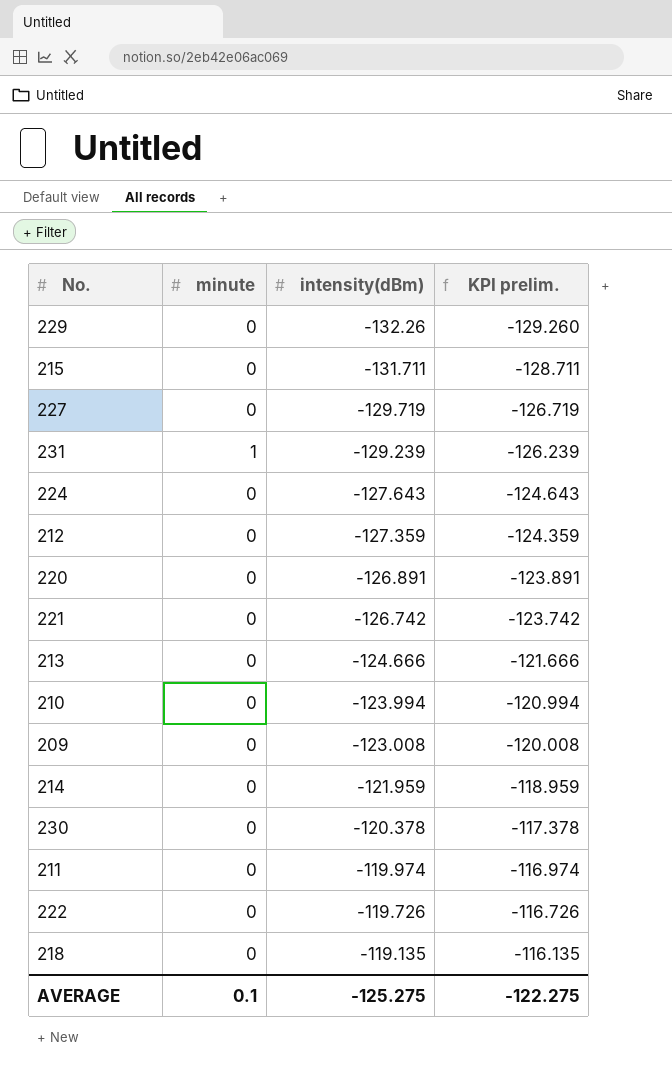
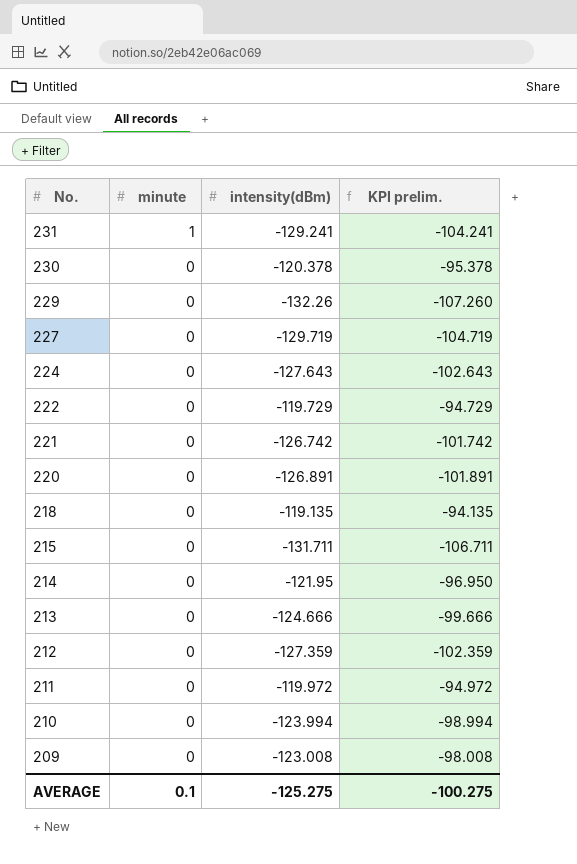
row order: intensity(dBm) ascending -> No. descending
column KPI prelim. | formula: [intensity(dBm)] + 3 -> [intensity(dBm)] + 25
231 | intensity(dBm): -129.239 -> -129.241
222 | intensity(dBm): -119.726 -> -119.729
214 | intensity(dBm): -121.959 -> -121.95
211 | intensity(dBm): -119.974 -> -119.972
AVERAGE | KPI prelim.: -122.275 -> -100.275

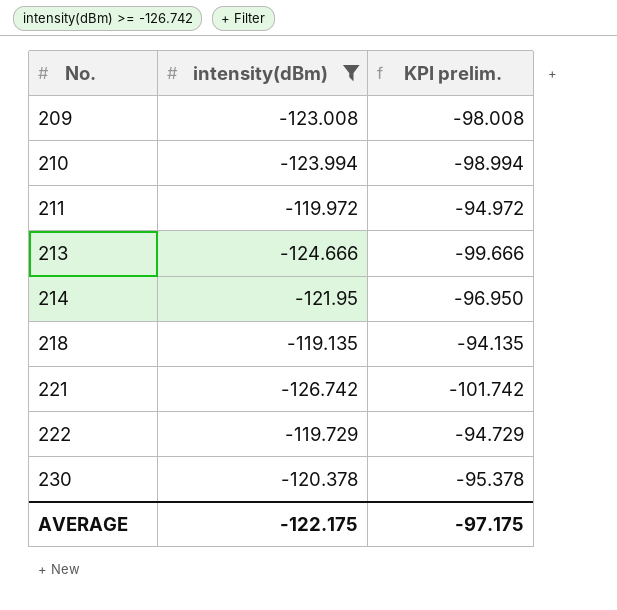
filter: none -> intensity(dBm) >= -126.742
row order: No. descending -> No. ascending
column minute | position: 2 -> none
AVERAGE | intensity(dBm): -125.275 -> -122.175
AVERAGE | KPI prelim.: -100.275 -> -97.175

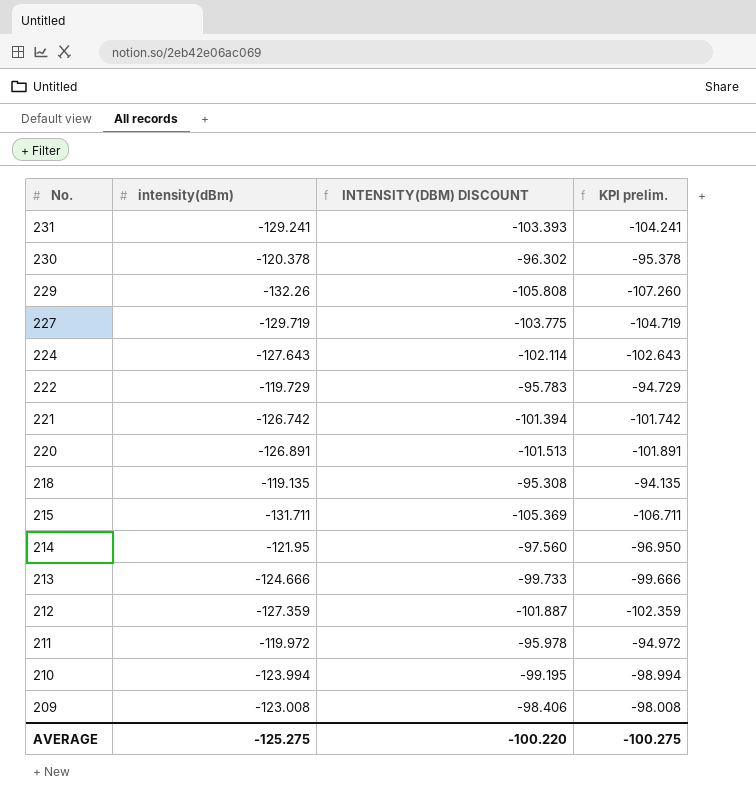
filter: intensity(dBm) >= -126.742 -> none
row order: No. ascending -> No. descending
column INTENSITY(DBM) DISCOUNT | formula: none -> [intensity(dBm)] * 0.8
AVERAGE | intensity(dBm): -122.175 -> -125.275
AVERAGE | KPI prelim.: -97.175 -> -100.275

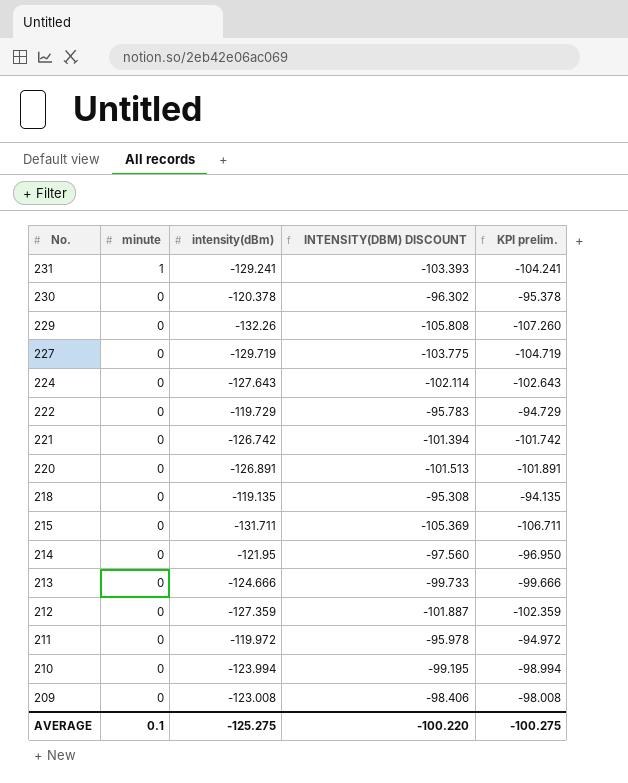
column minute | position: none -> 2

